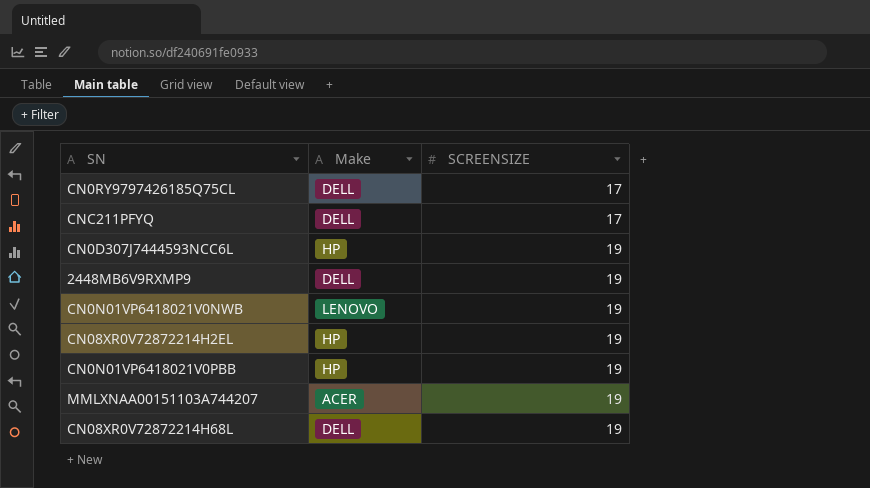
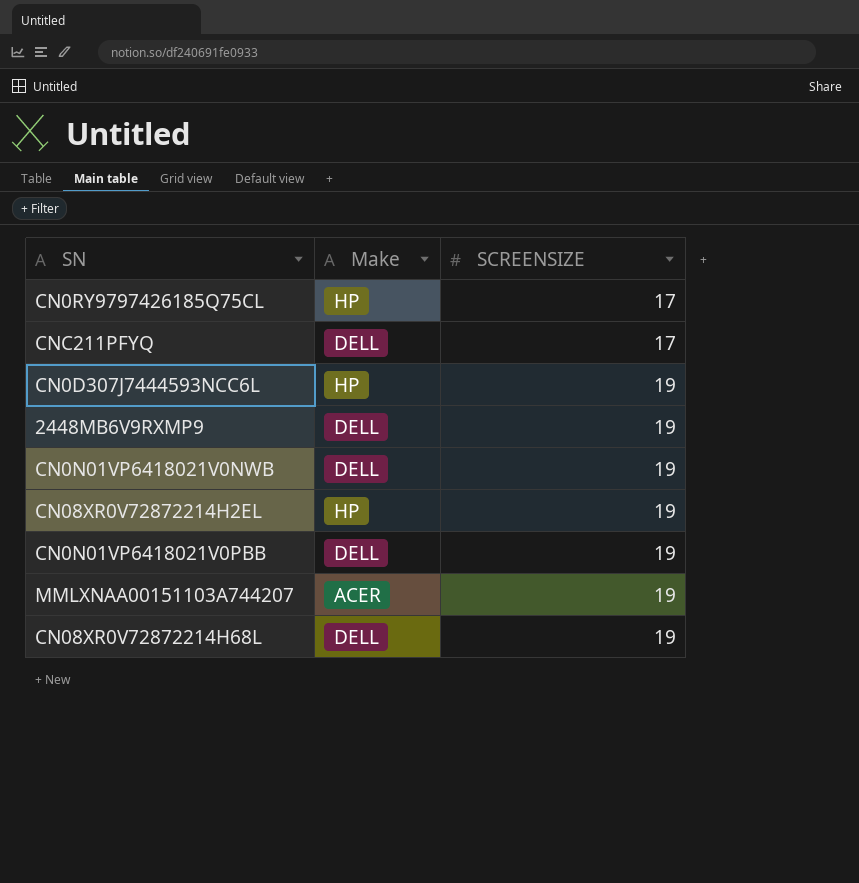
CN0RY9797426185Q75CL | Make: DELL -> HP
CN0N01VP6418021V0NWB | Make: LENOVO -> DELL
CN0N01VP6418021V0PBB | Make: HP -> DELL

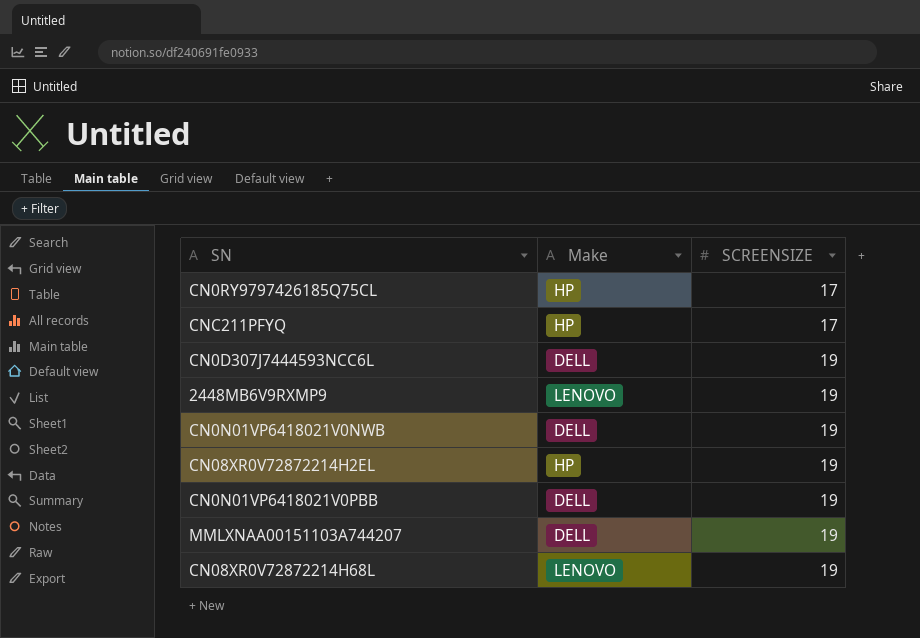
CNC211PFYQ | Make: DELL -> HP
CN0D307J7444593NCC6L | Make: HP -> DELL
2448MB6V9RXMP9 | Make: DELL -> LENOVO
MMLXNAA00151103A744207 | Make: ACER -> DELL
CN08XR0V72872214H68L | Make: DELL -> LENOVO

